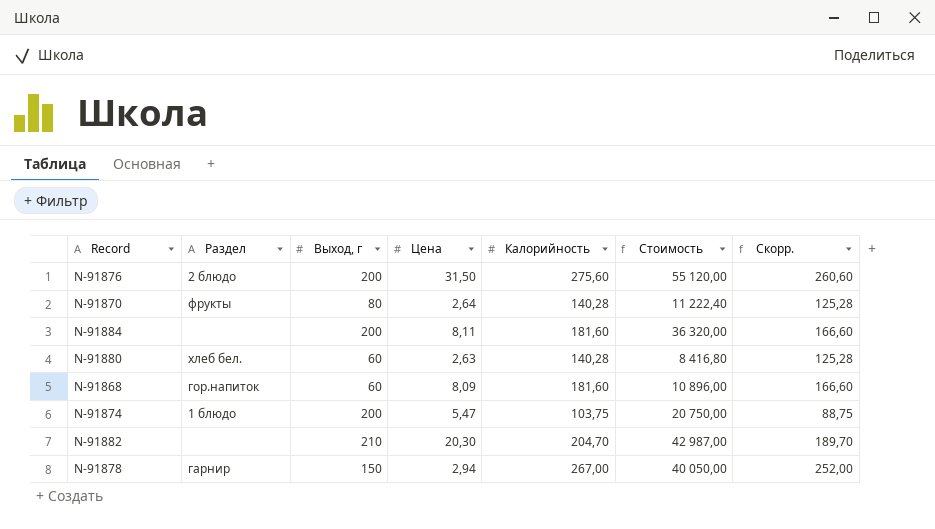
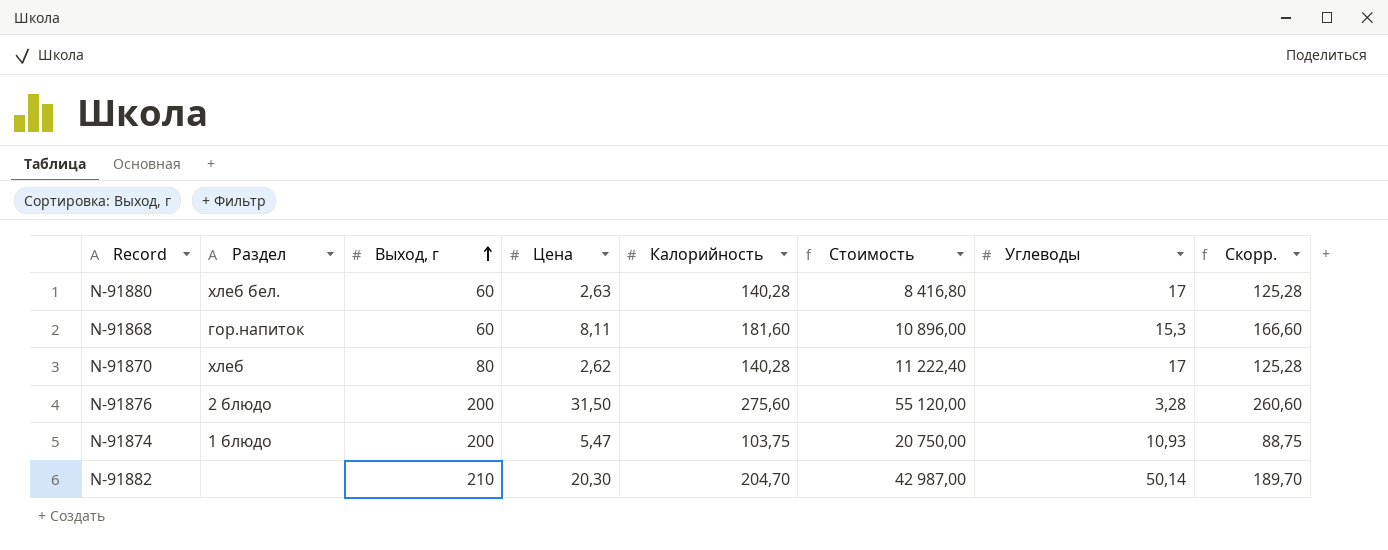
row order: none -> Выход, г ascending
column Углеводы | position: none -> 7
row N-91884: none | 200 | 8,11 | 181,60 | 36 320,00 | 166,60 -> none
row N-91878: гарнир | 150 | 2,94 | 267,00 | 40 050,00 | 252,00 -> none
N-91868 | Цена: 8,09 -> 8,11
N-91870 | Раздел: фрукты -> хлеб
N-91870 | Цена: 2,64 -> 2,62

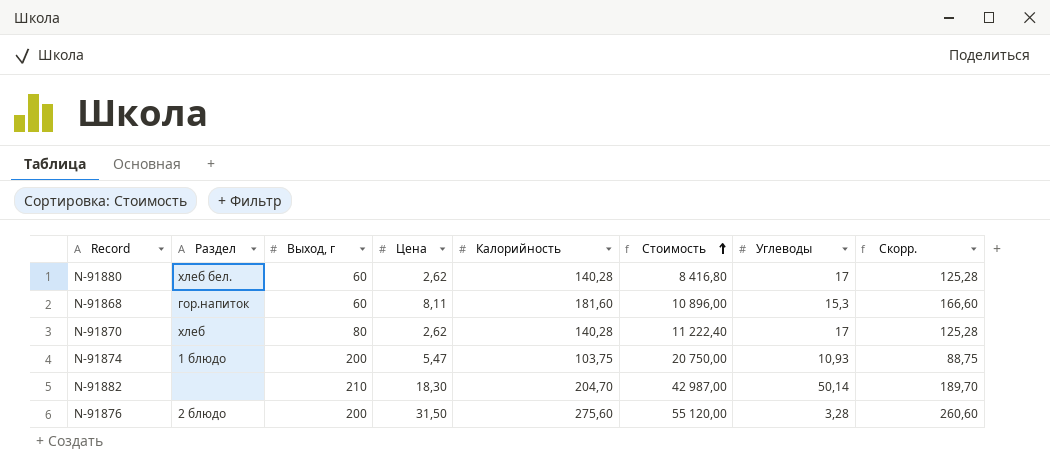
row order: Выход, г ascending -> Стоимость ascending
N-91880 | Цена: 2,63 -> 2,62
N-91882 | Цена: 20,30 -> 18,30

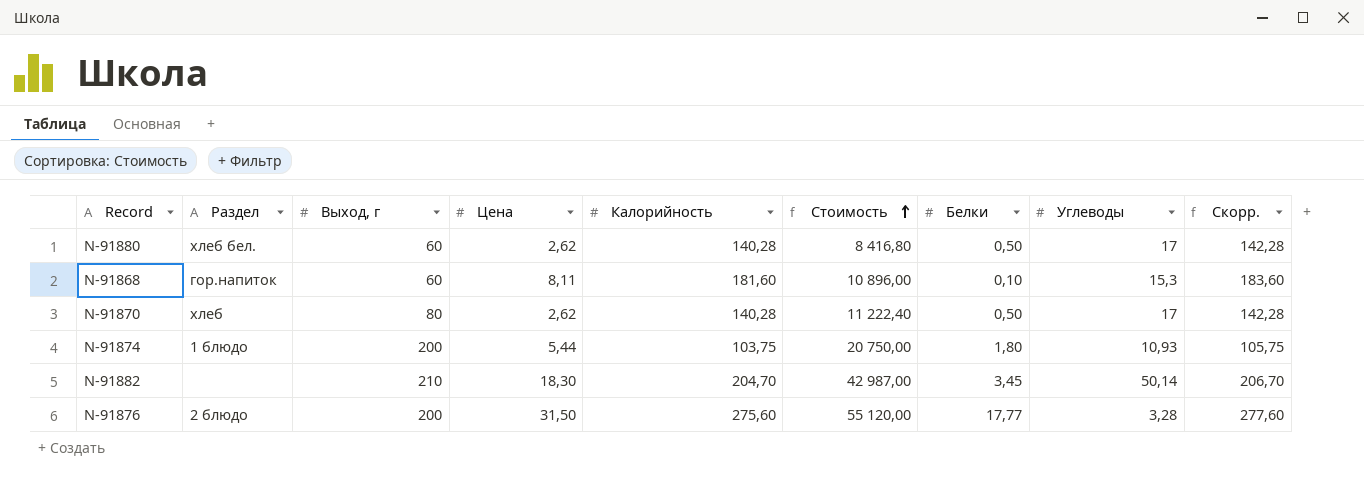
column Белки | position: none -> 7
column Скорр. | formula: [Калорийность] - 15 -> [Калорийность] + 2
N-91874 | Цена: 5,47 -> 5,44

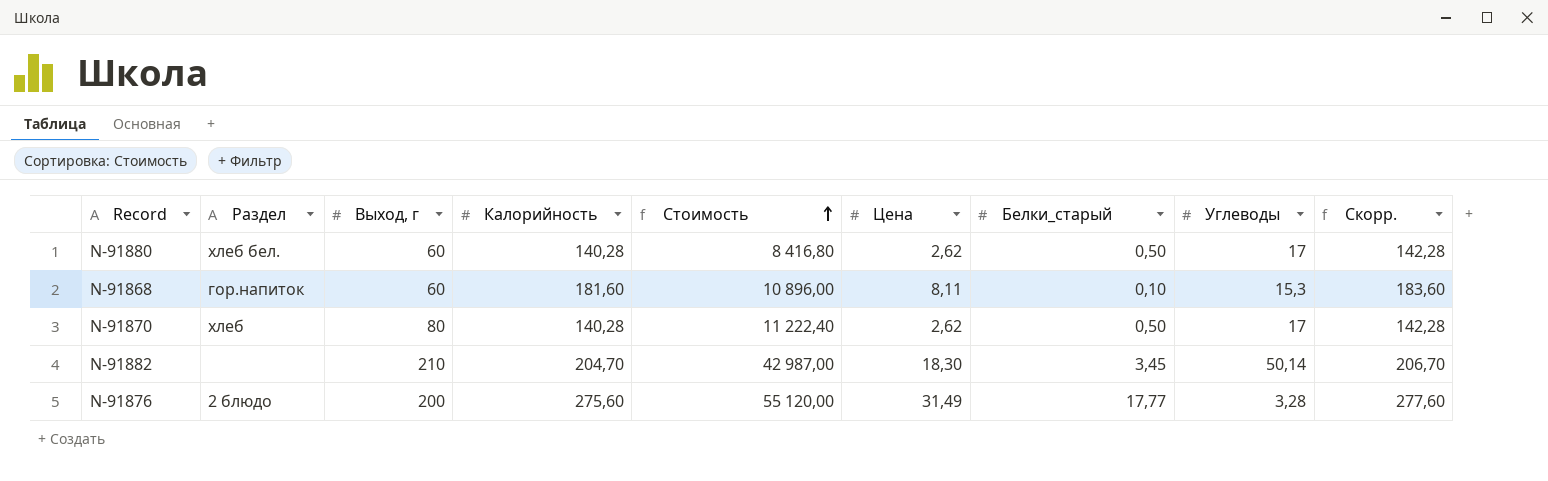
column Цена | position: 4 -> 6
column name: Белки -> Белки_старый
row N-91874: 1 блюдо | 200 | 5,44 | 103,75 | 20 750,00 | 1,80 | 10,93 | 105,75 -> none
N-91876 | Цена: 31,50 -> 31,49

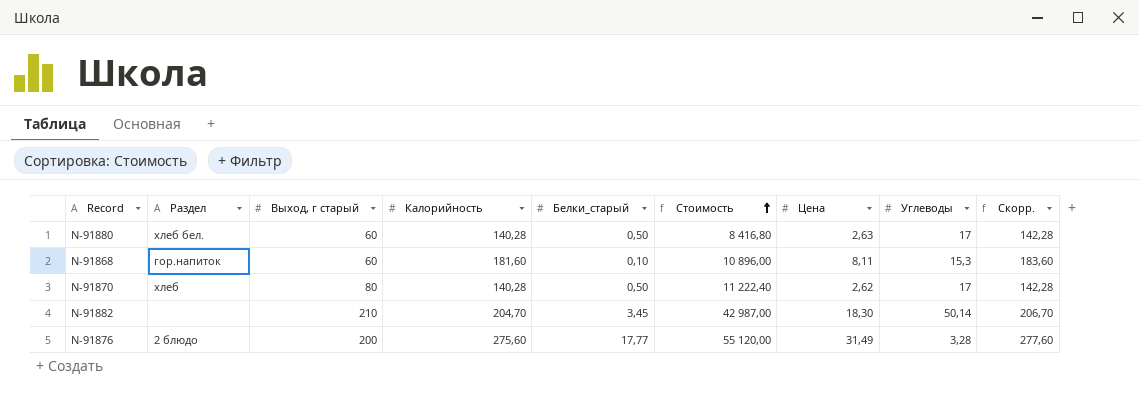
column name: Выход, г -> Выход, г старый
column Белки_старый | position: 7 -> 5
N-91880 | Цена: 2,62 -> 2,63

